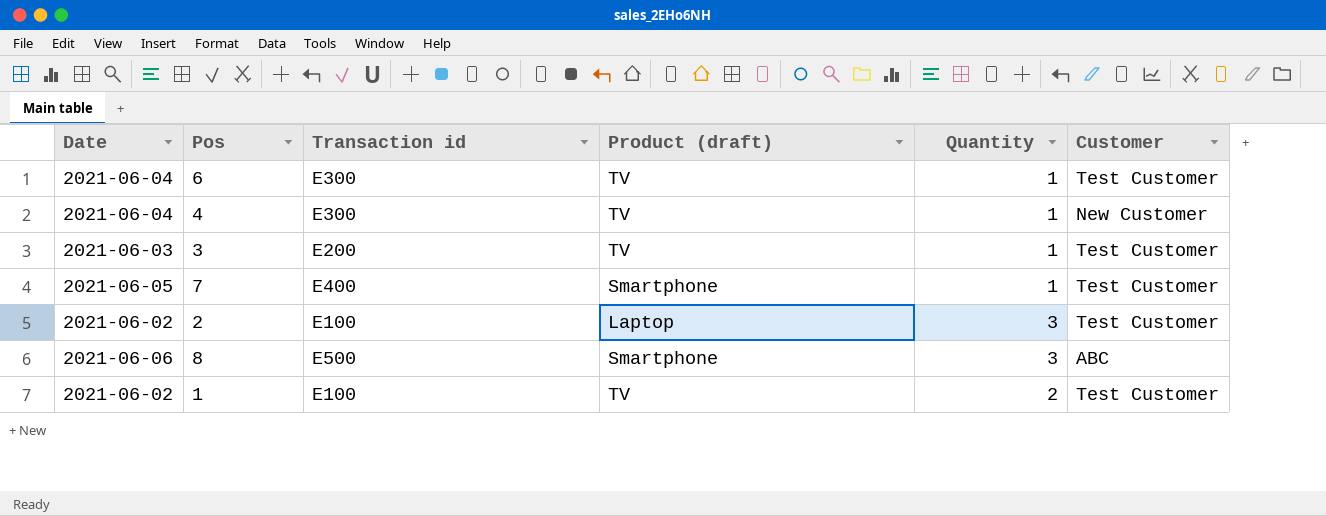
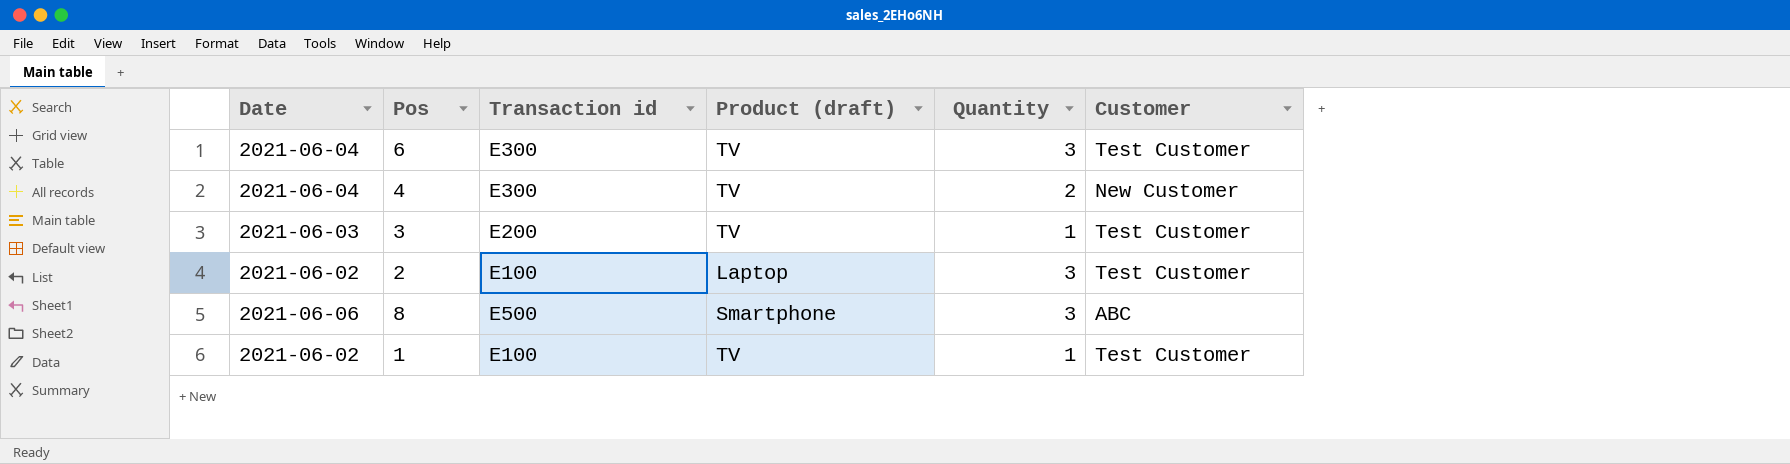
row 7: 2021-06-05 | E400 | Smartphone | 1 | Test Customer -> none
6 | Quantity: 1 -> 3
4 | Quantity: 1 -> 2
1 | Quantity: 2 -> 1

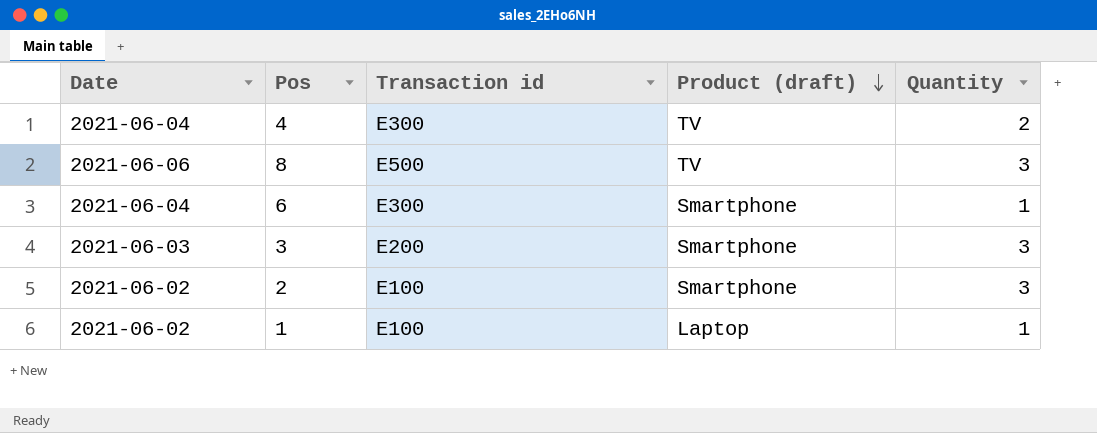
row order: none -> Product (draft) descending
column Customer | position: 6 -> none
8 | Product (draft): Smartphone -> TV
6 | Product (draft): TV -> Smartphone
6 | Quantity: 3 -> 1
3 | Product (draft): TV -> Smartphone
3 | Quantity: 1 -> 3
2 | Product (draft): Laptop -> Smartphone
1 | Product (draft): TV -> Laptop

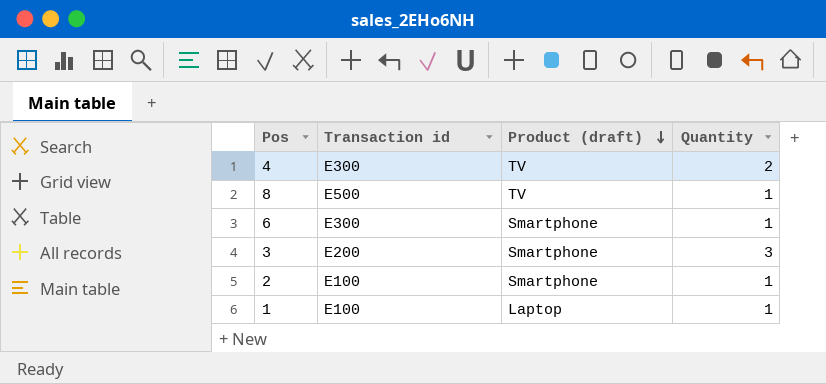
column Date | position: 1 -> none
8 | Quantity: 3 -> 1
2 | Quantity: 3 -> 1

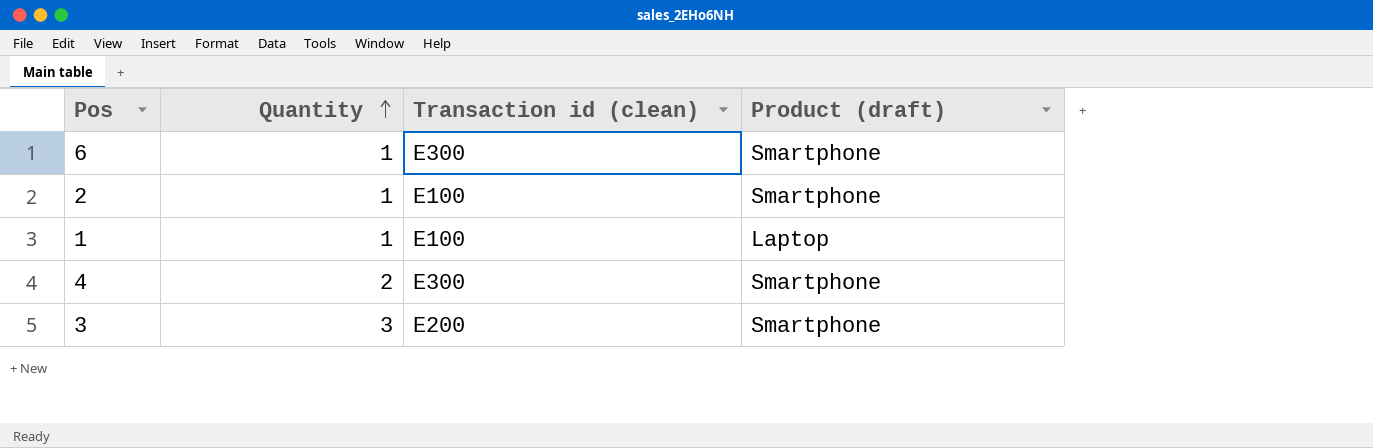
row order: Product (draft) descending -> Quantity ascending
column Quantity | position: 4 -> 2
column name: Transaction id -> Transaction id (clean)
row 8: E500 | TV | 1 -> none
4 | Product (draft): TV -> Smartphone

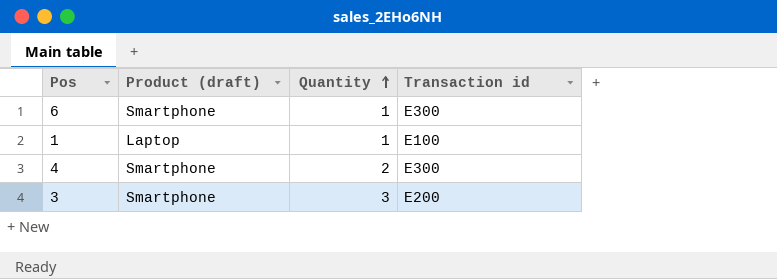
column Product (draft) | position: 4 -> 2
column name: Transaction id (clean) -> Transaction id
row 2: 1 | E100 | Smartphone -> none

